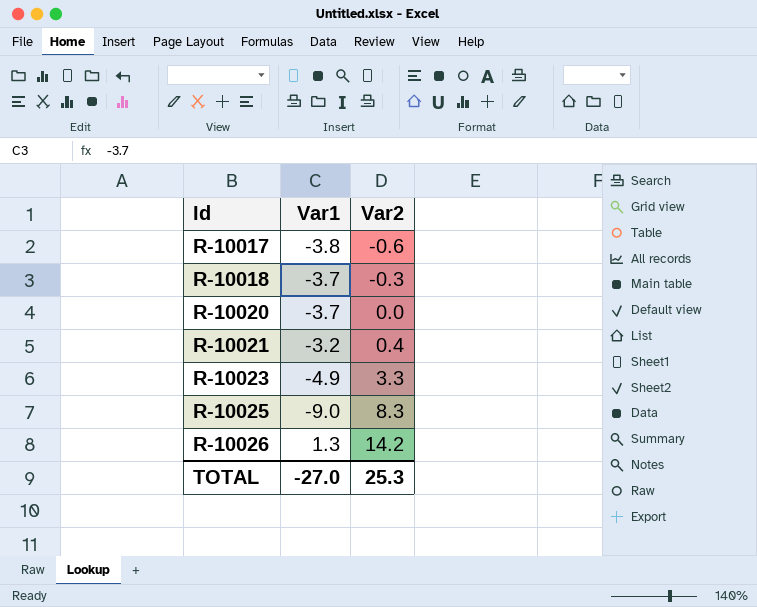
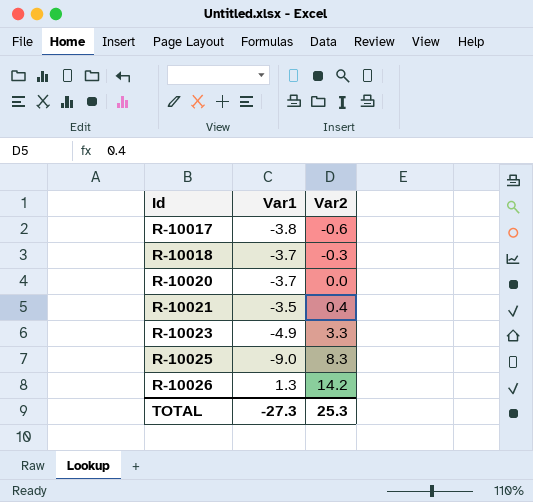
R-10021 | Var1: -3.2 -> -3.5
TOTAL | Var1: -27.0 -> -27.3

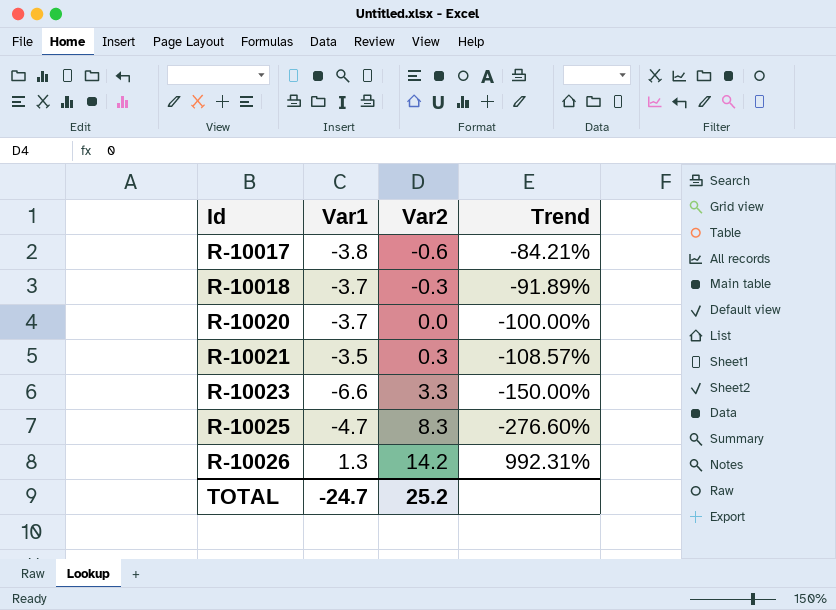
column Trend | formula: none -> ([Var2] - [Var1]) / [Var1]
R-10021 | Var2: 0.4 -> 0.3
R-10023 | Var1: -4.9 -> -6.6
R-10025 | Var1: -9.0 -> -4.7
TOTAL | Var1: -27.3 -> -24.7
TOTAL | Var2: 25.3 -> 25.2

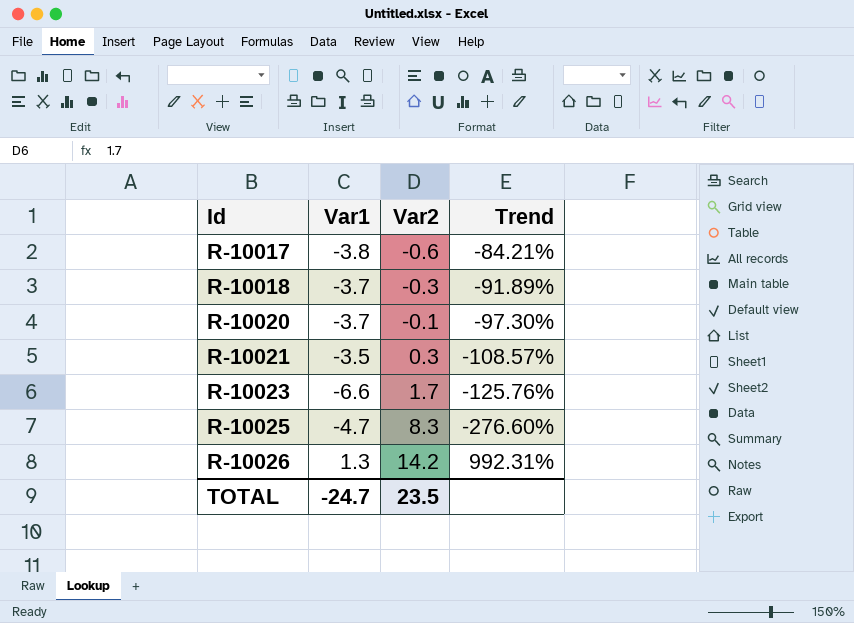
R-10020 | Var2: 0.0 -> -0.1
R-10020 | Trend: -100.00% -> -97.30%
R-10023 | Var2: 3.3 -> 1.7
R-10023 | Trend: -150.00% -> -125.76%
TOTAL | Var2: 25.2 -> 23.5

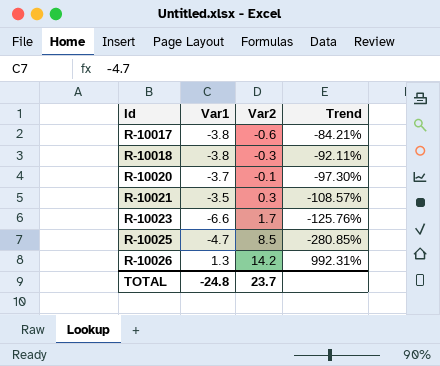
R-10018 | Var1: -3.7 -> -3.8
R-10018 | Trend: -91.89% -> -92.11%
R-10025 | Var2: 8.3 -> 8.5
R-10025 | Trend: -276.60% -> -280.85%
TOTAL | Var1: -24.7 -> -24.8
TOTAL | Var2: 23.5 -> 23.7

